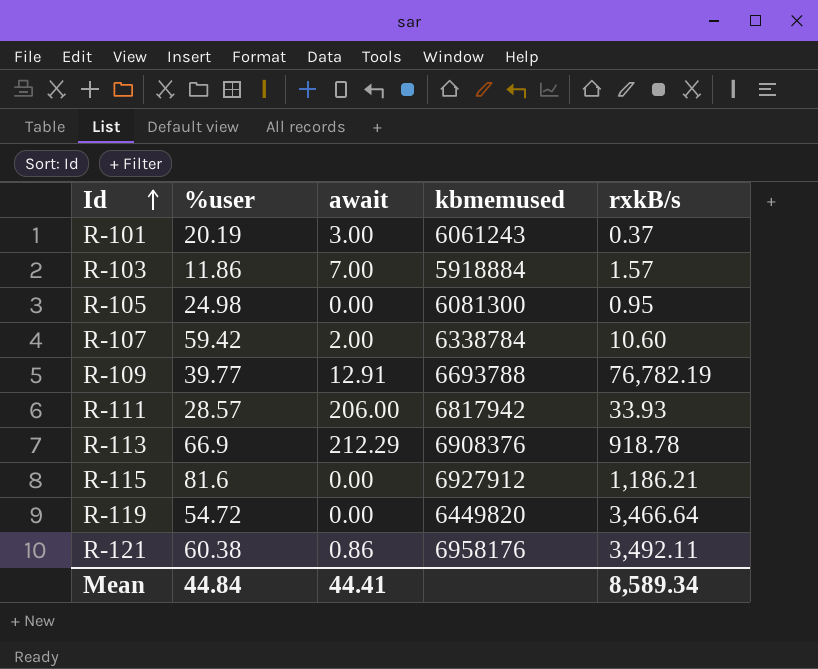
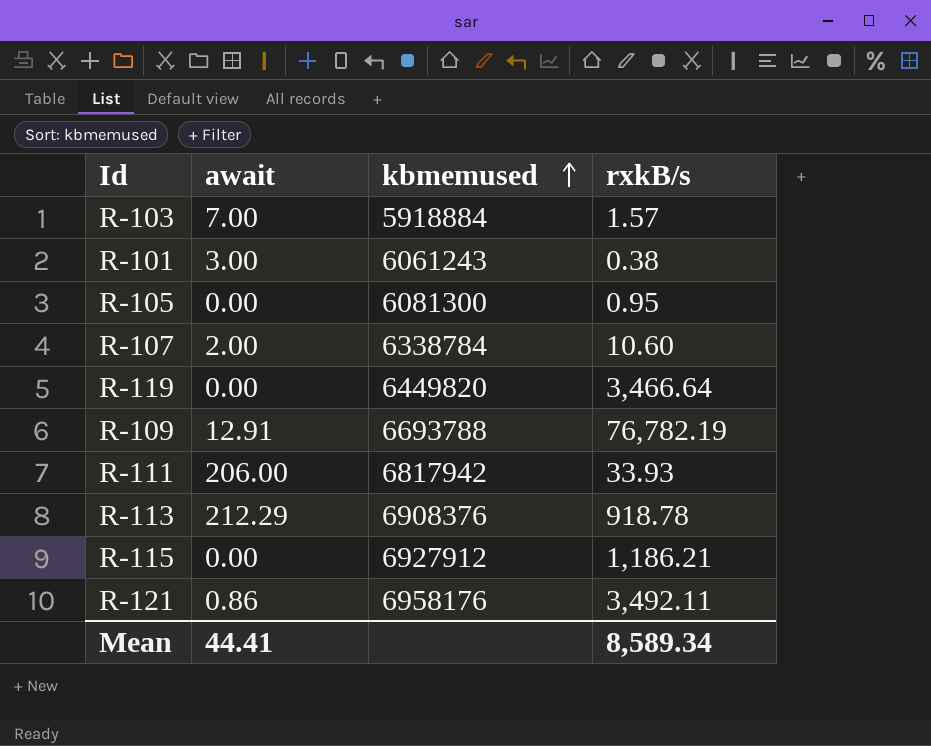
row order: Id ascending -> kbmemused ascending
column %user | position: 2 -> none
R-101 | rxkB/s: 0.37 -> 0.38

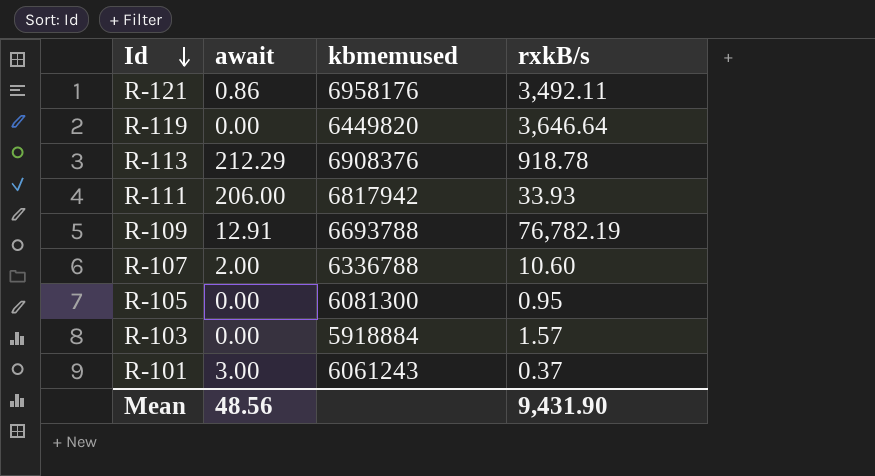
row order: kbmemused ascending -> Id descending
row R-115: 0.00 | 6927912 | 1,186.21 -> none
R-119 | rxkB/s: 3,466.64 -> 3,646.64
R-107 | kbmemused: 6338784 -> 6336788
R-103 | await: 7.00 -> 0.00
R-101 | rxkB/s: 0.38 -> 0.37
Mean | await: 44.41 -> 48.56
Mean | rxkB/s: 8,589.34 -> 9,431.90

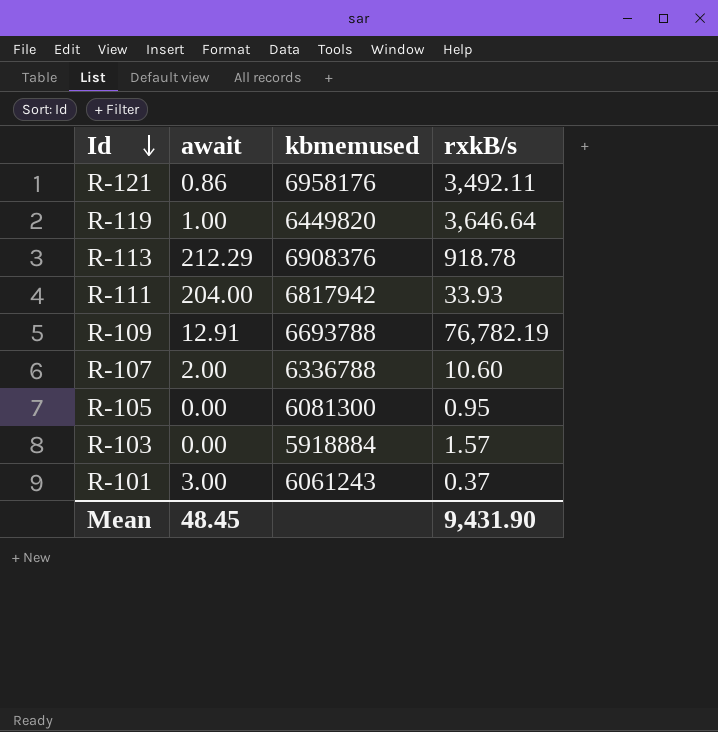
R-119 | await: 0.00 -> 1.00
R-111 | await: 206.00 -> 204.00
Mean | await: 48.56 -> 48.45

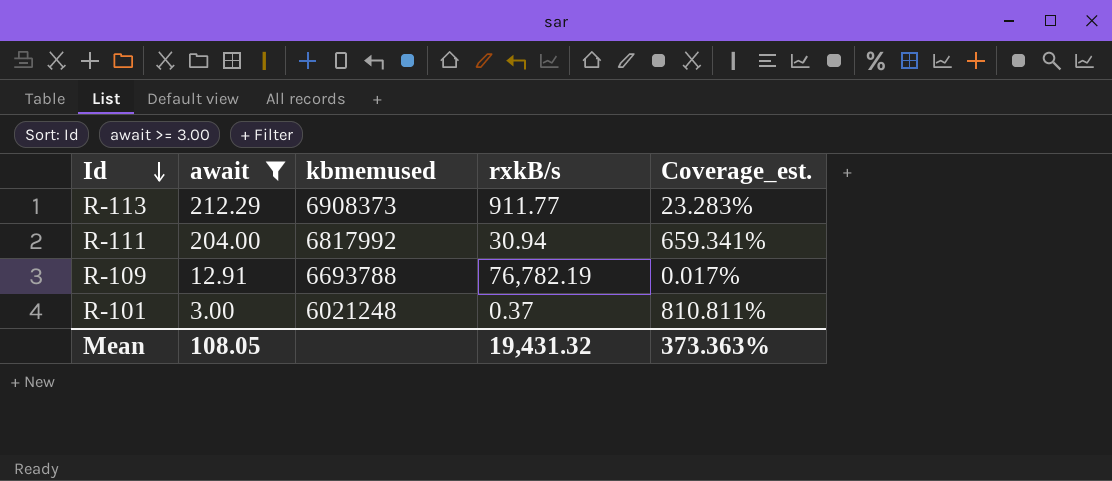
filter: none -> await >= 3.00
column Coverage_est. | formula: none -> [await] / [rxkB/s]
R-113 | kbmemused: 6908376 -> 6908373
R-113 | rxkB/s: 918.78 -> 911.77
R-111 | kbmemused: 6817942 -> 6817992
R-111 | rxkB/s: 33.93 -> 30.94
R-101 | kbmemused: 6061243 -> 6021248
Mean | await: 48.45 -> 108.05
Mean | rxkB/s: 9,431.90 -> 19,431.32

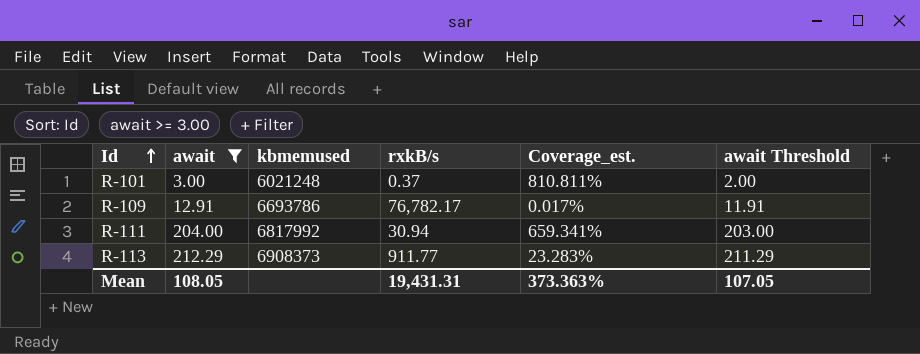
row order: Id descending -> Id ascending
column await Threshold | formula: none -> [await] - 1
R-109 | kbmemused: 6693788 -> 6693786
R-109 | rxkB/s: 76,782.19 -> 76,782.17
Mean | rxkB/s: 19,431.32 -> 19,431.31

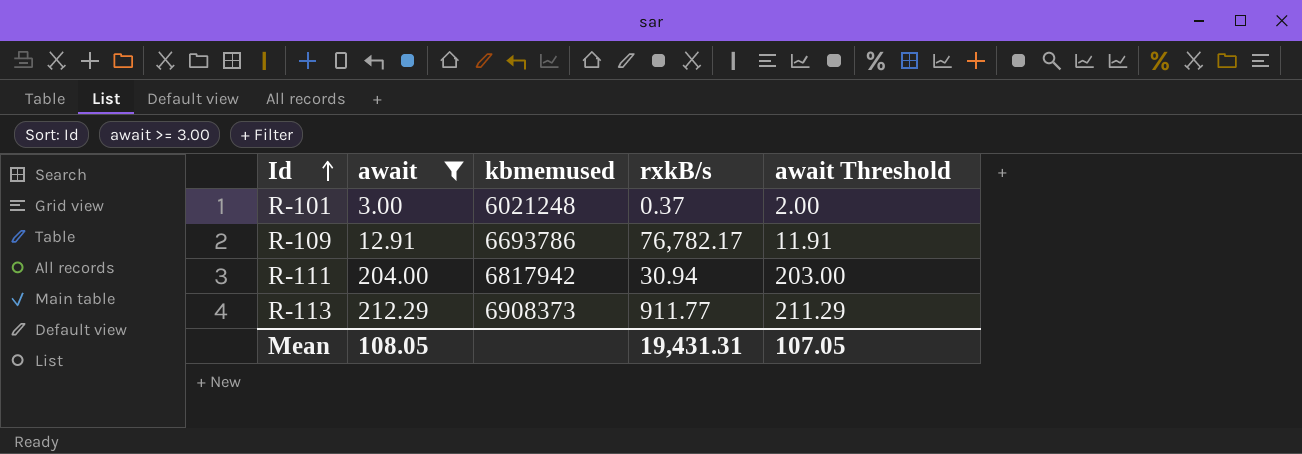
column Coverage_est. | formula: [await] / [rxkB/s] -> none
R-111 | kbmemused: 6817992 -> 6817942

